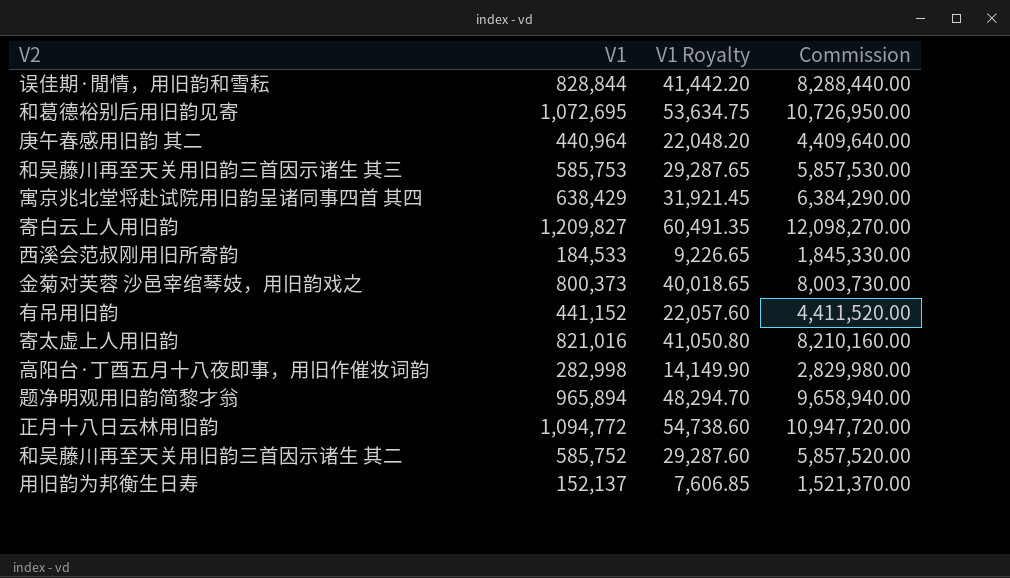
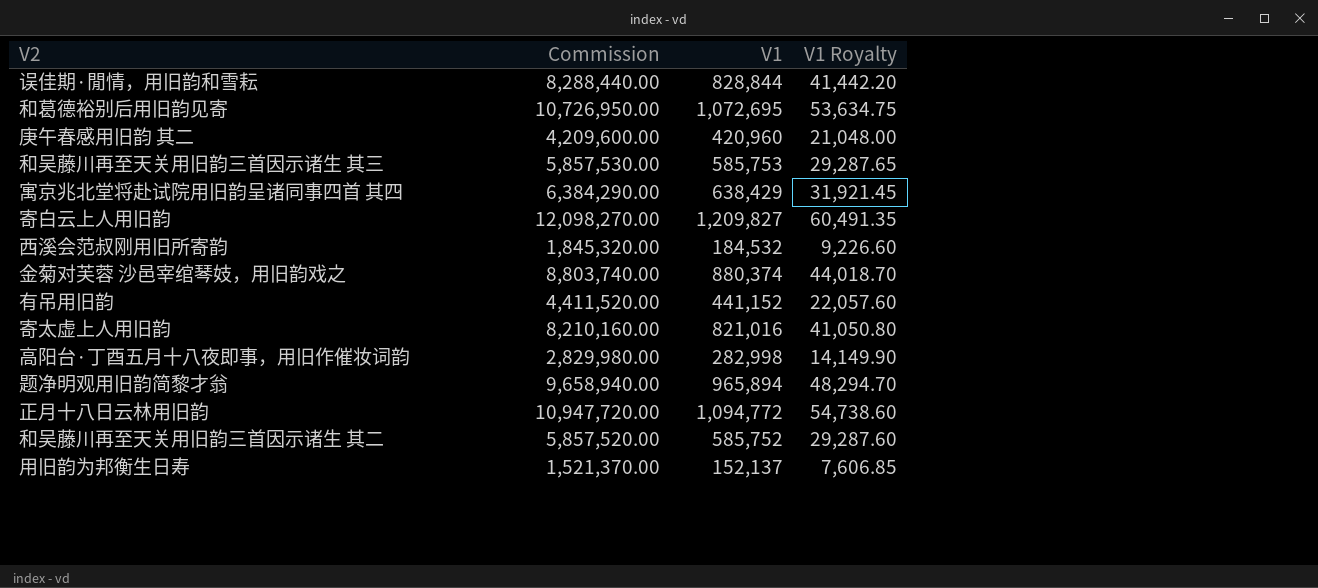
column Commission | position: 4 -> 2
庚午春感用旧韵 其二 | Commission: 4,409,640.00 -> 4,209,600.00
庚午春感用旧韵 其二 | V1: 440,964 -> 420,960
庚午春感用旧韵 其二 | V1 Royalty: 22,048.20 -> 21,048.00
西溪会范叔刚用旧所寄韵 | Commission: 1,845,330.00 -> 1,845,320.00
西溪会范叔刚用旧所寄韵 | V1: 184,533 -> 184,532
西溪会范叔刚用旧所寄韵 | V1 Royalty: 9,226.65 -> 9,226.60
金菊对芙蓉 沙邑宰绾琴妓，用旧韵戏之 | Commission: 8,003,730.00 -> 8,803,740.00
金菊对芙蓉 沙邑宰绾琴妓，用旧韵戏之 | V1: 800,373 -> 880,374
金菊对芙蓉 沙邑宰绾琴妓，用旧韵戏之 | V1 Royalty: 40,018.65 -> 44,018.70

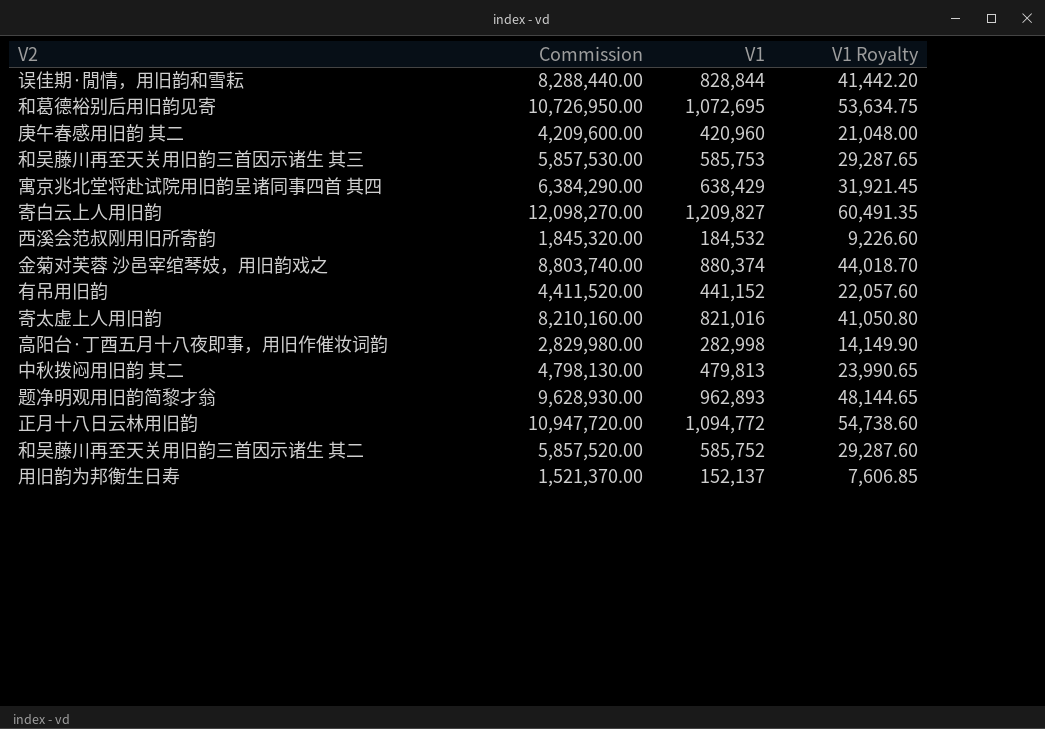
row 中秋拨闷用旧韵 其二: none -> 4,798,130.00 | 479,813 | 23,990.65
题净明观用旧韵简黎才翁 | Commission: 9,658,940.00 -> 9,628,930.00
题净明观用旧韵简黎才翁 | V1: 965,894 -> 962,893
题净明观用旧韵简黎才翁 | V1 Royalty: 48,294.70 -> 48,144.65

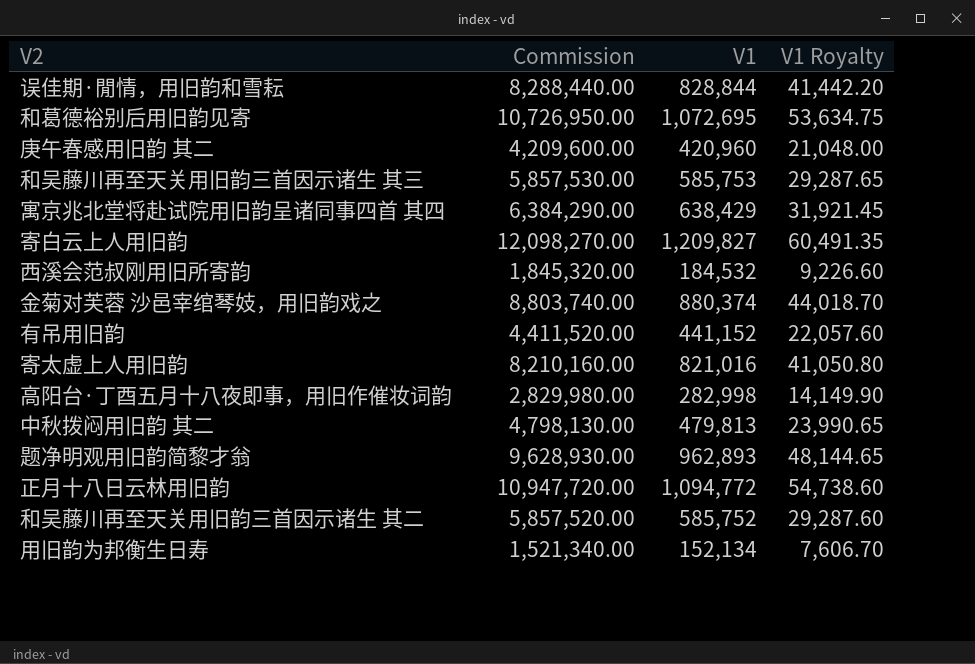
用旧韵为邦衡生日寿 | Commission: 1,521,370.00 -> 1,521,340.00
用旧韵为邦衡生日寿 | V1: 152,137 -> 152,134
用旧韵为邦衡生日寿 | V1 Royalty: 7,606.85 -> 7,606.70

